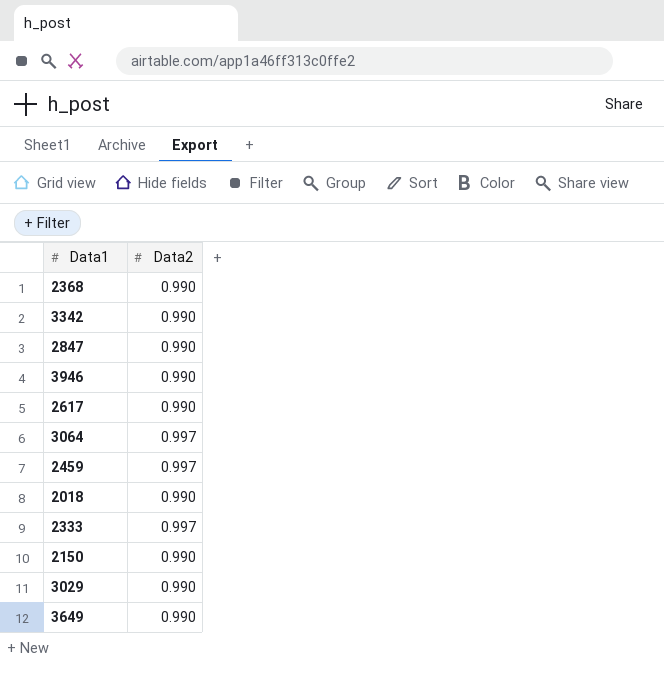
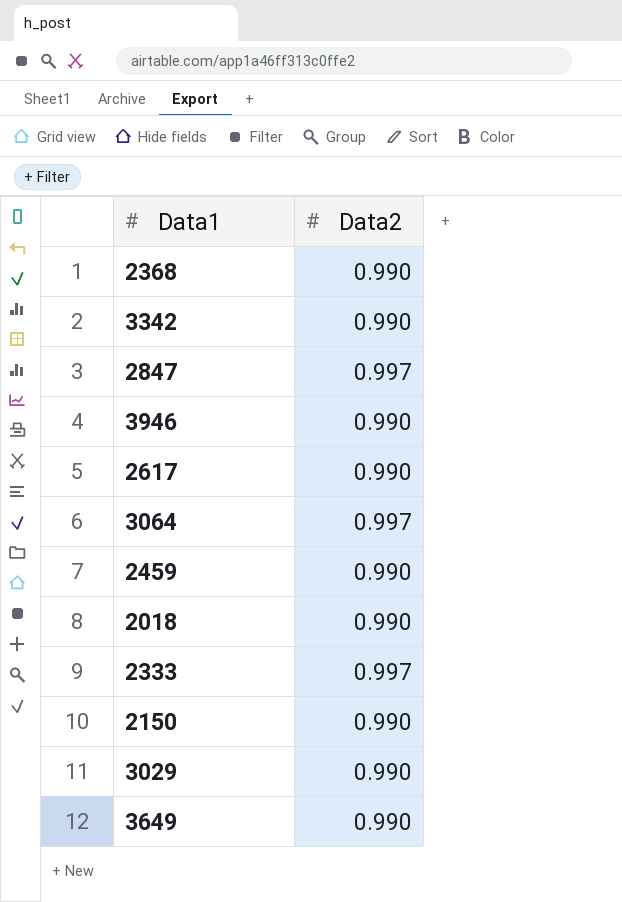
2847 | Data2: 0.990 -> 0.997
2459 | Data2: 0.997 -> 0.990

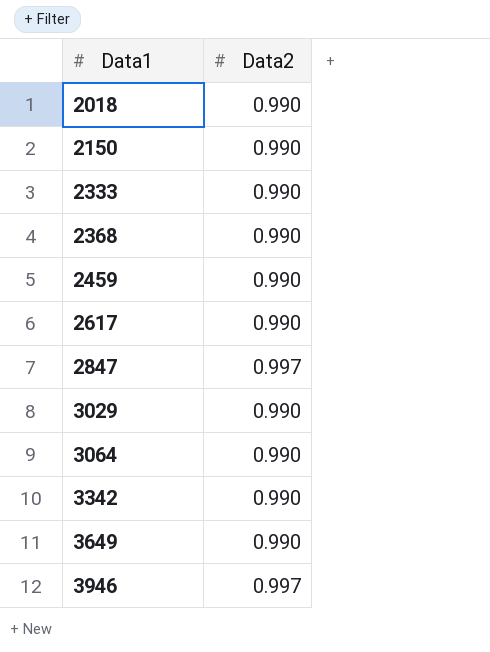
row order: none -> Data1 ascending
2333 | Data2: 0.997 -> 0.990
3064 | Data2: 0.997 -> 0.990
3946 | Data2: 0.990 -> 0.997

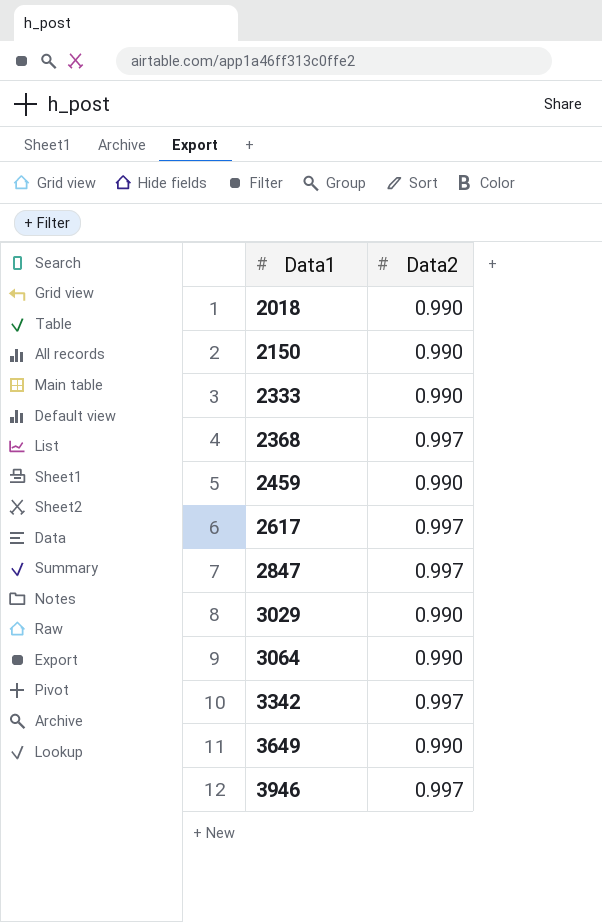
2368 | Data2: 0.990 -> 0.997
2617 | Data2: 0.990 -> 0.997
3342 | Data2: 0.990 -> 0.997

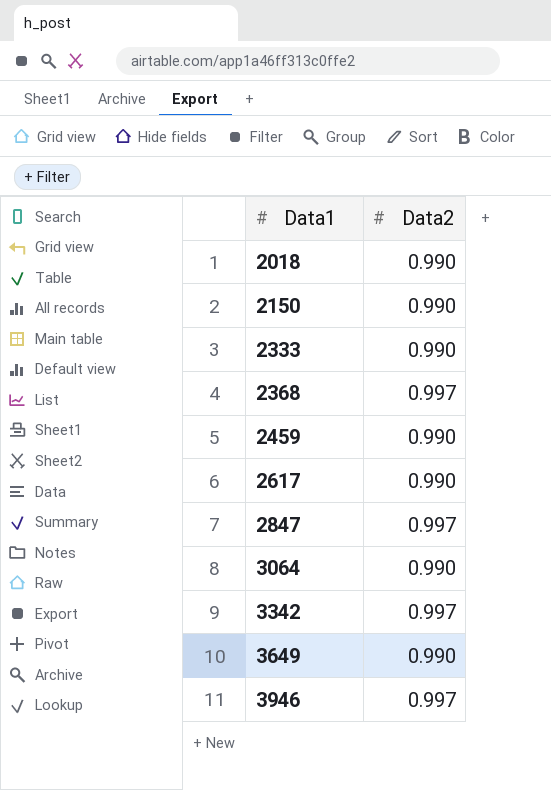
row 3029: 0.990 -> none
2617 | Data2: 0.997 -> 0.990

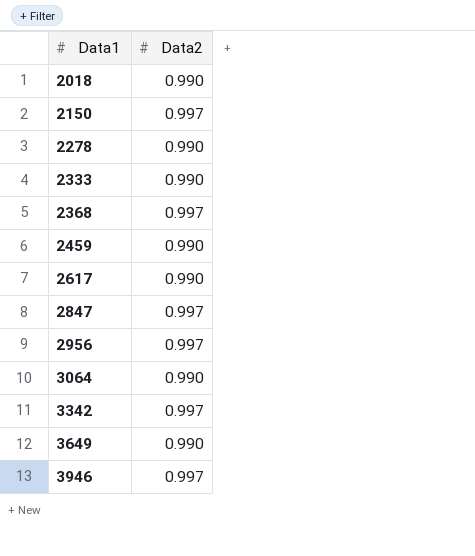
2150 | Data2: 0.990 -> 0.997
row 2278: none -> 0.990
row 2956: none -> 0.997

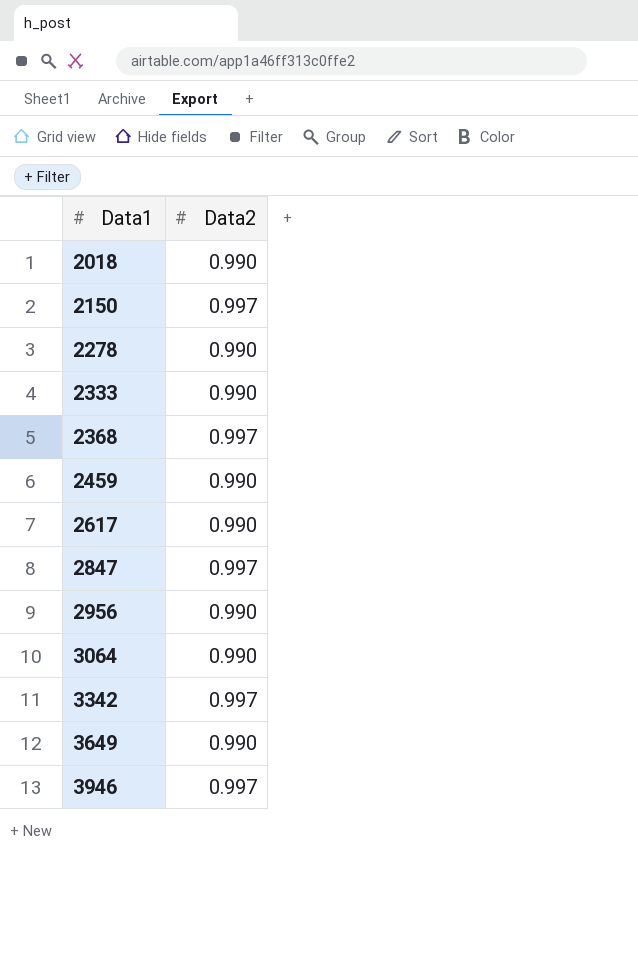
2956 | Data2: 0.997 -> 0.990

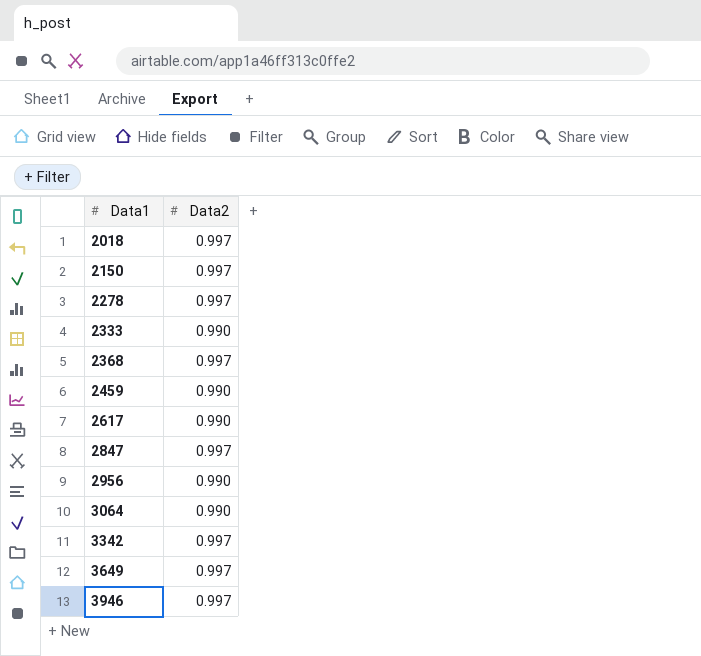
2018 | Data2: 0.990 -> 0.997
2278 | Data2: 0.990 -> 0.997
3649 | Data2: 0.990 -> 0.997

